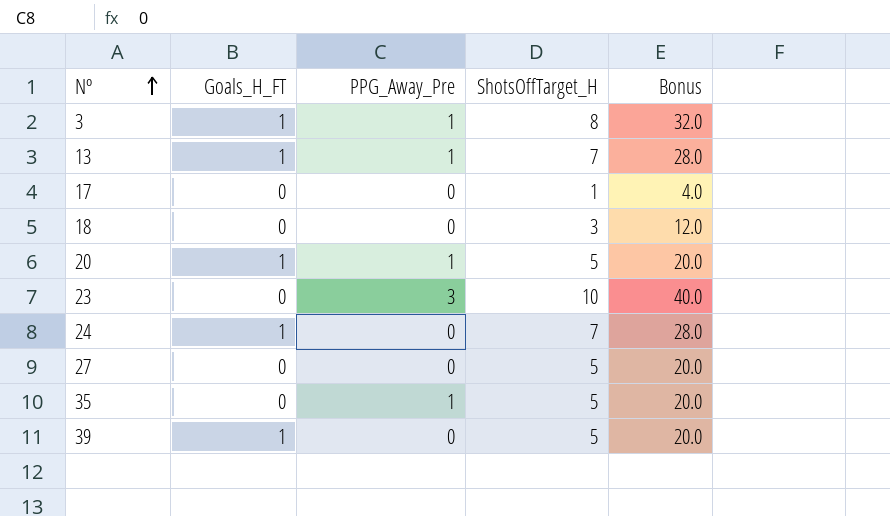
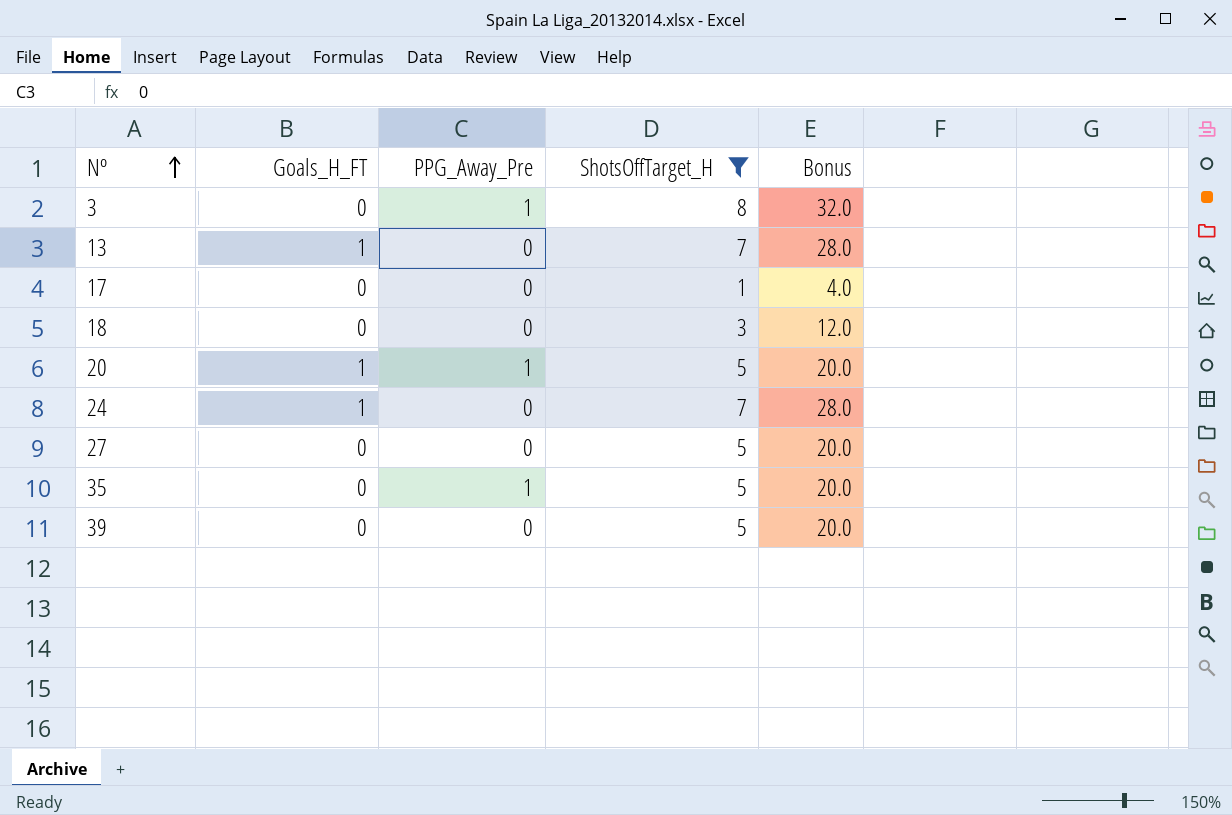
filter: none -> ShotsOffTarget_H != 10
3 | Goals_H_FT: 1 -> 0
13 | PPG_Away_Pre: 1 -> 0
39 | Goals_H_FT: 1 -> 0

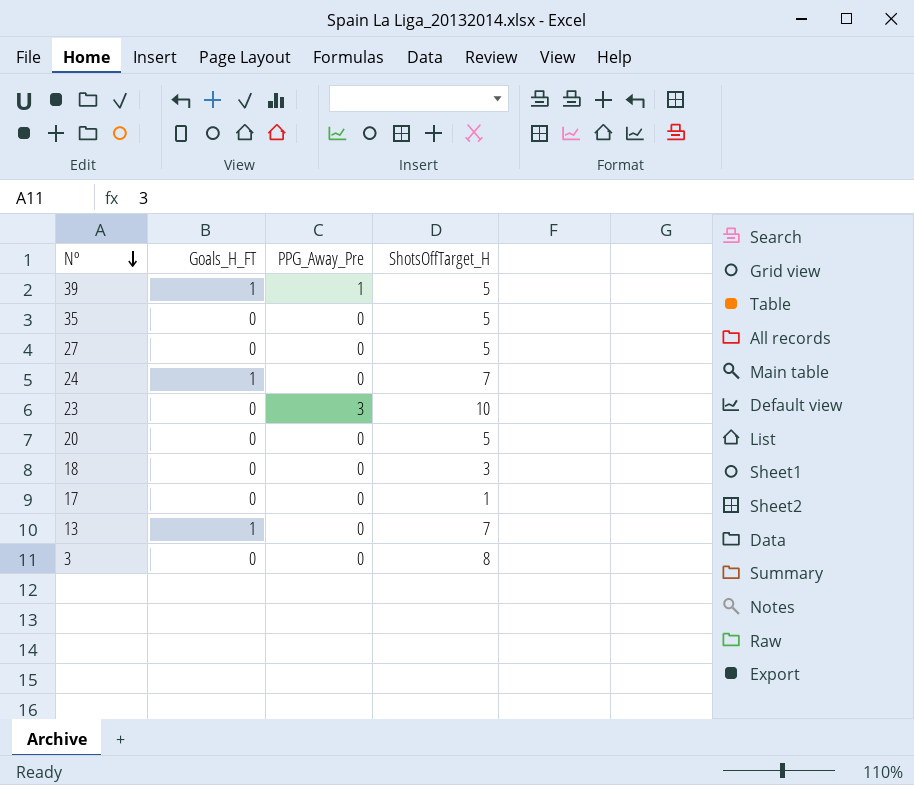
filter: ShotsOffTarget_H != 10 -> none
row order: Nº ascending -> Nº descending
column Bonus | formula: [ShotsOffTarget_H] * 4 -> none
39 | Goals_H_FT: 0 -> 1
39 | PPG_Away_Pre: 0 -> 1
35 | PPG_Away_Pre: 1 -> 0
20 | Goals_H_FT: 1 -> 0
20 | PPG_Away_Pre: 1 -> 0
3 | PPG_Away_Pre: 1 -> 0

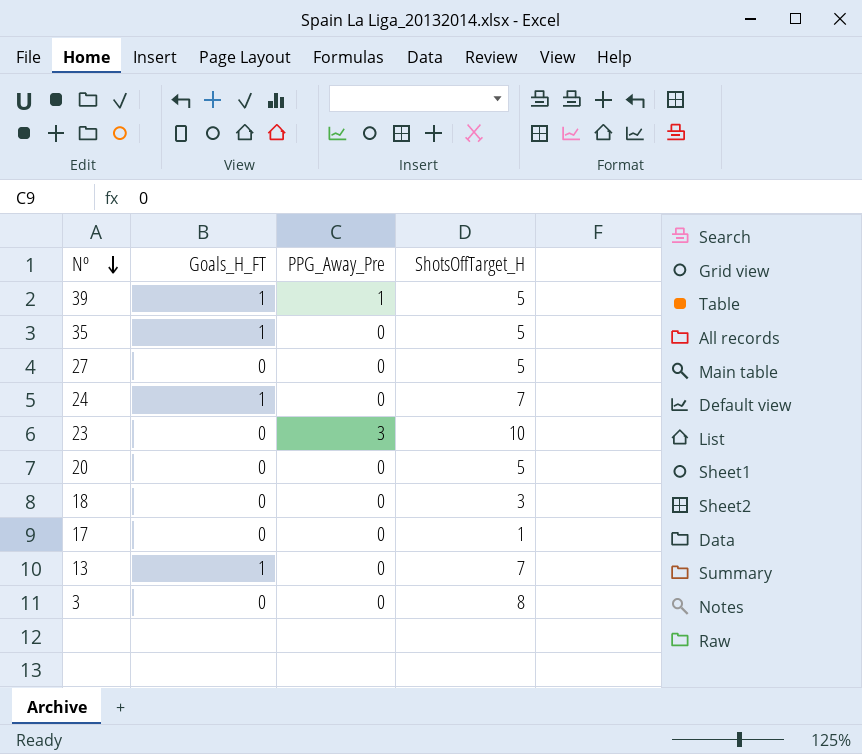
35 | Goals_H_FT: 0 -> 1

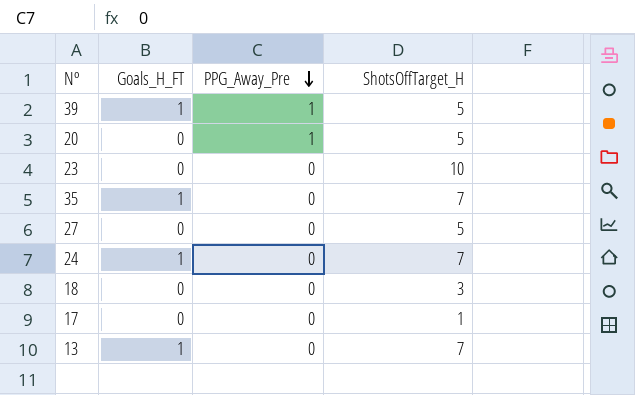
row order: Nº descending -> PPG_Away_Pre descending
row 3: 0 | 0 | 8 -> none
20 | PPG_Away_Pre: 0 -> 1
23 | PPG_Away_Pre: 3 -> 0
35 | ShotsOffTarget_H: 5 -> 7

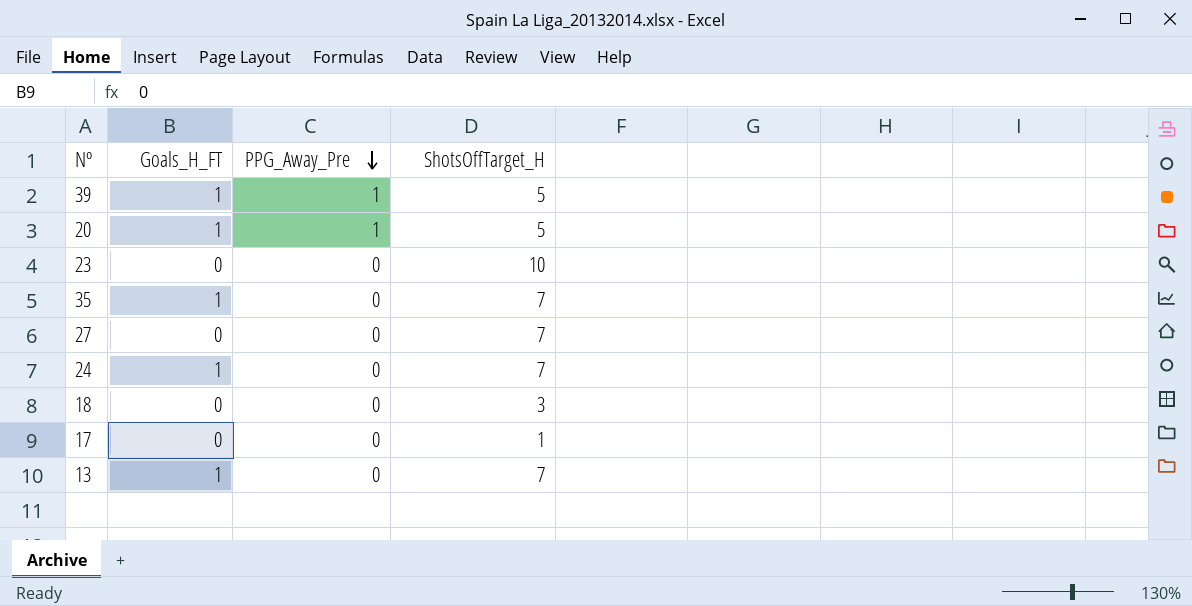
20 | Goals_H_FT: 0 -> 1
27 | ShotsOffTarget_H: 5 -> 7

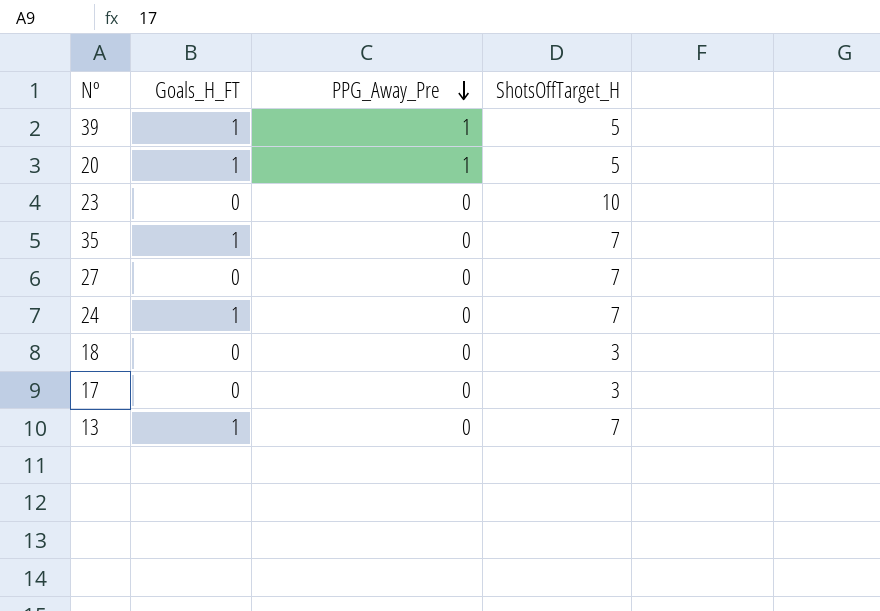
17 | ShotsOffTarget_H: 1 -> 3

